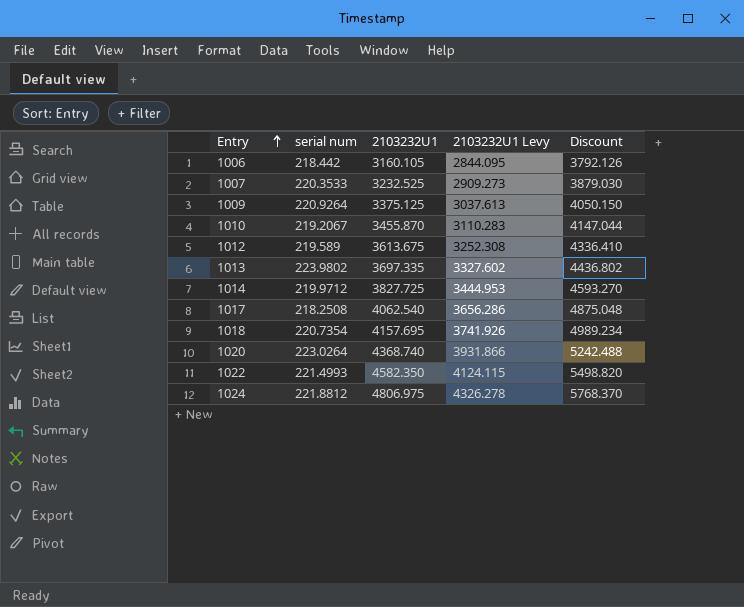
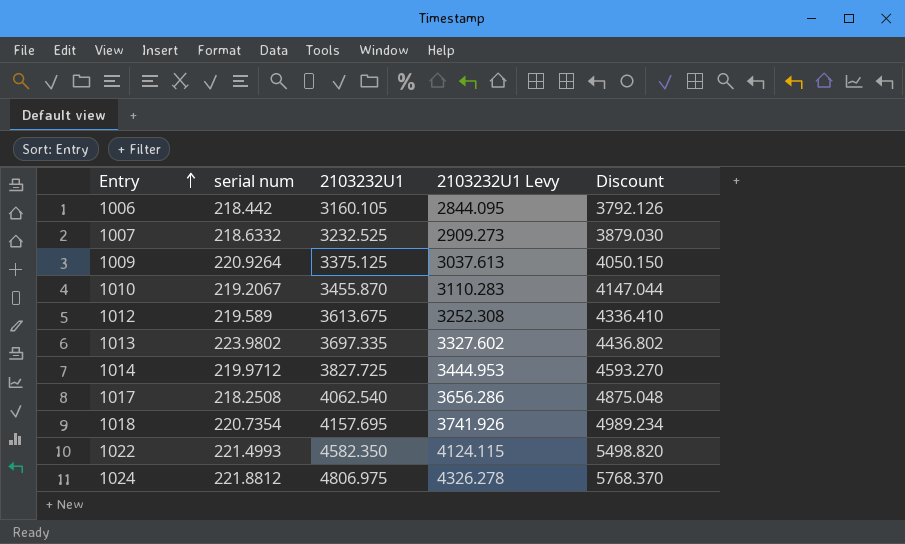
row 1020: 223.0264 | 4368.740 | 3931.866 | 5242.488 -> none
1007 | serial num: 220.3533 -> 218.6332

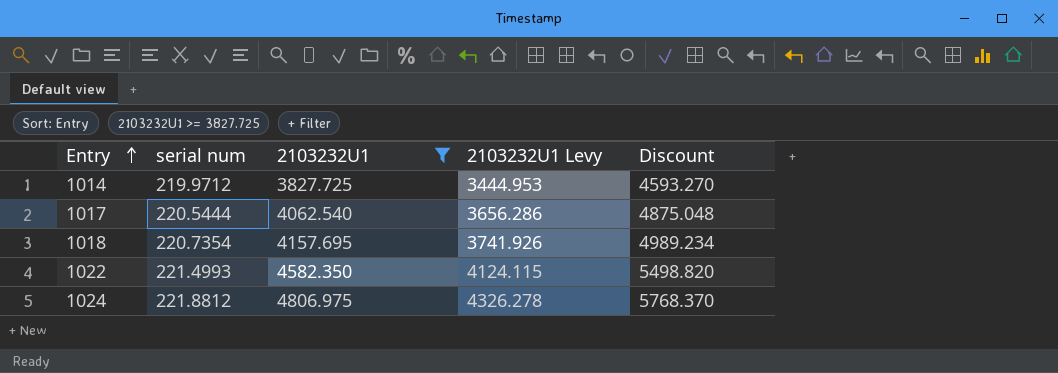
filter: none -> 2103232U1 >= 3827.725
1017 | serial num: 218.2508 -> 220.5444

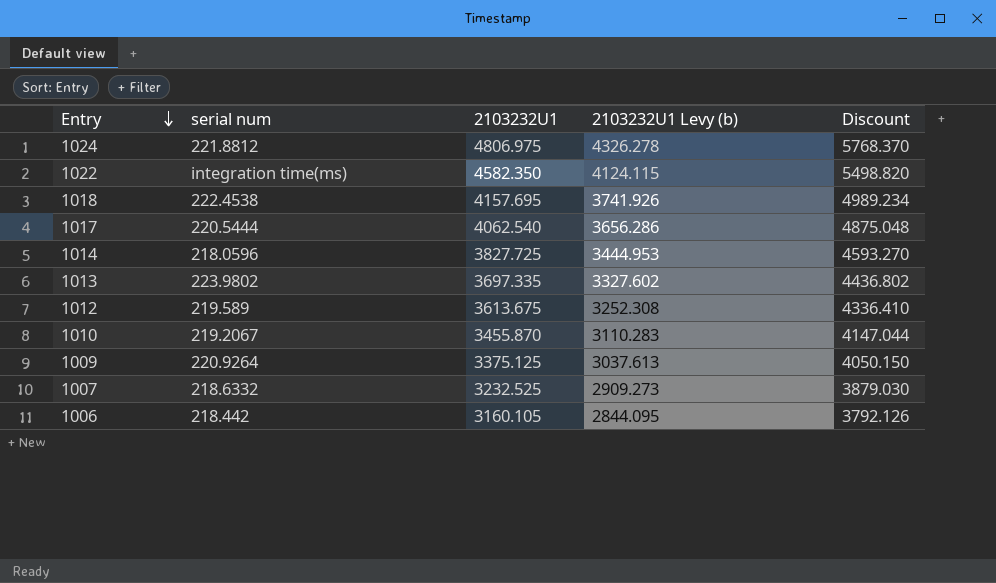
filter: 2103232U1 >= 3827.725 -> none
row order: Entry ascending -> Entry descending
column name: 2103232U1 Levy -> 2103232U1 Levy (b)
1022 | serial num: 221.4993 -> integration time(ms)
1018 | serial num: 220.7354 -> 222.4538
1014 | serial num: 219.9712 -> 218.0596

